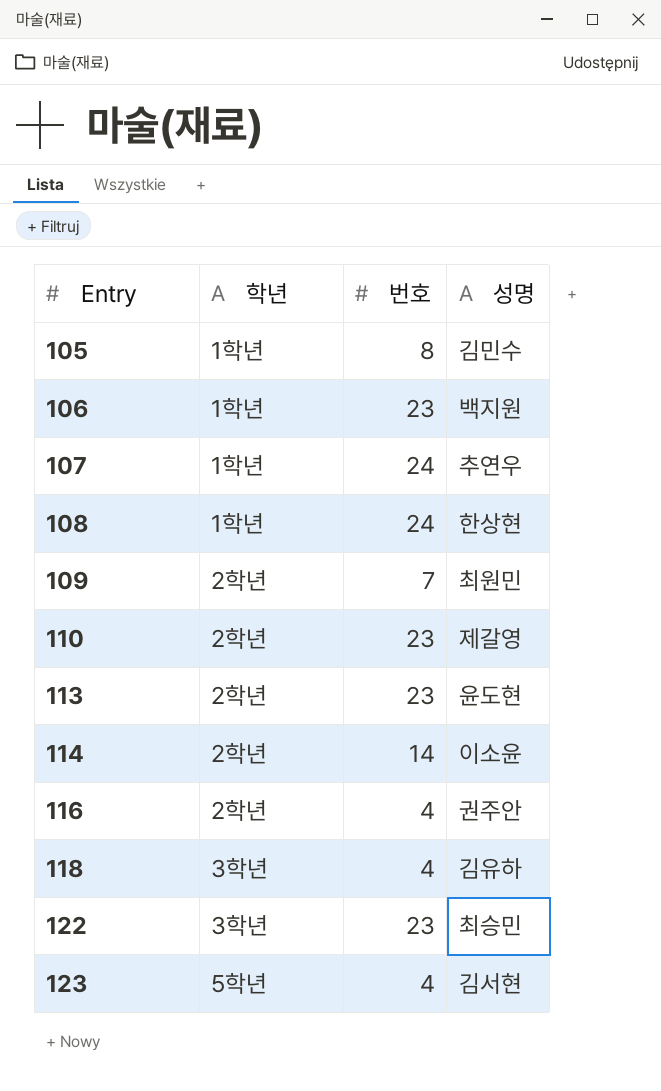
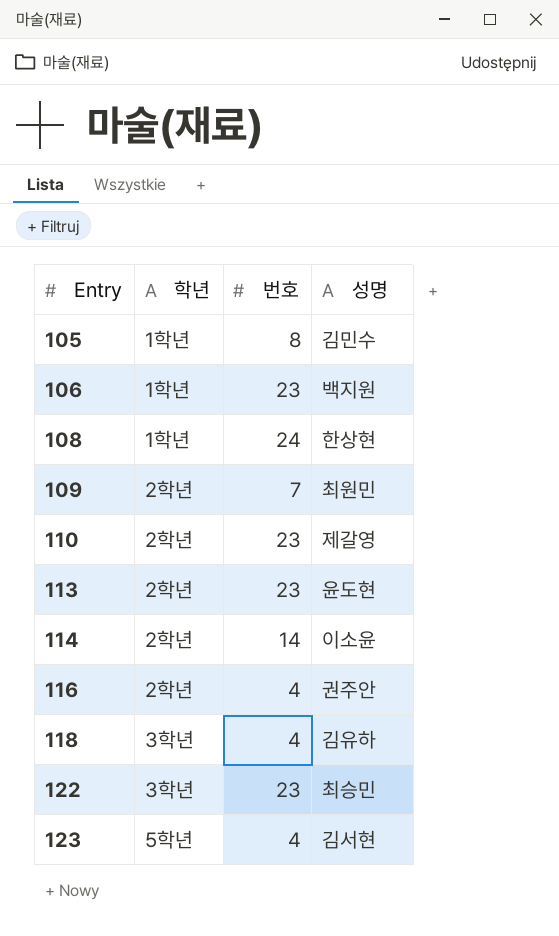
row 107: 1학년 | 24 | 추연우 -> none

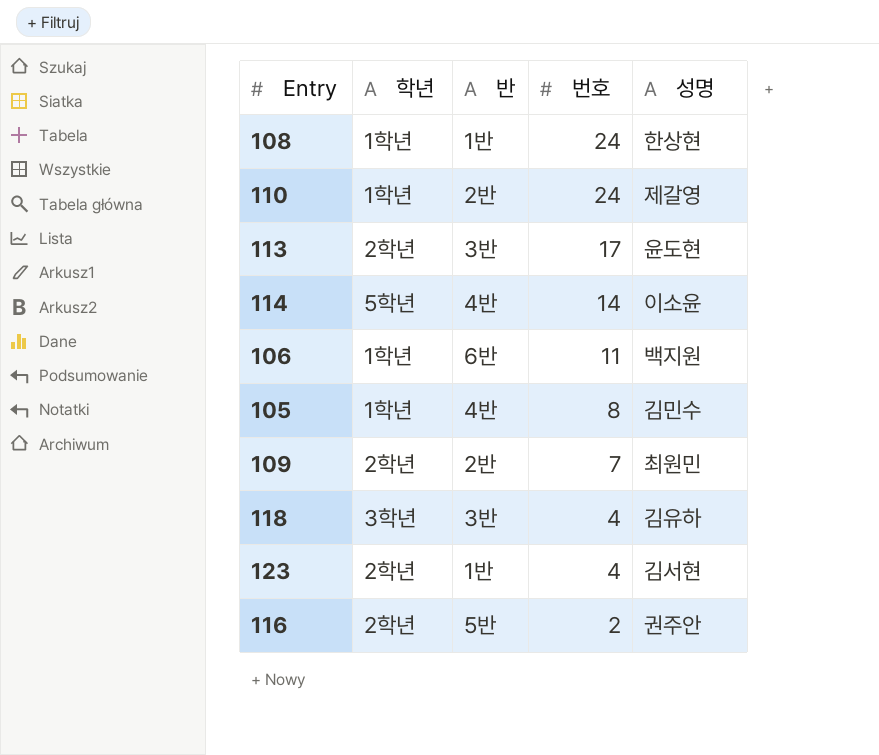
row order: Entry ascending -> 번호 descending
column 반 | position: none -> 3
row 122: 3학년 | 23 | 최승민 -> none
110 | 학년: 2학년 -> 1학년
110 | 번호: 23 -> 24
113 | 번호: 23 -> 17
114 | 학년: 2학년 -> 5학년
106 | 번호: 23 -> 11
123 | 학년: 5학년 -> 2학년
116 | 번호: 4 -> 2

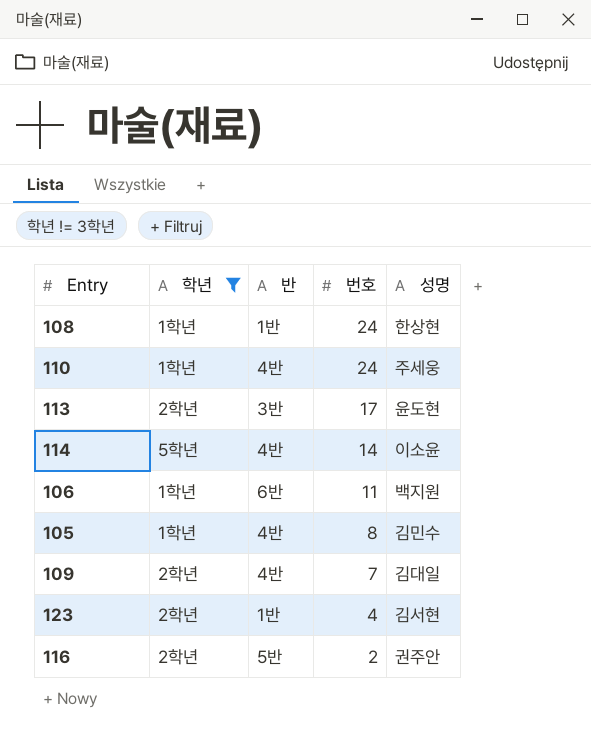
filter: none -> 학년 != 3학년
110 | 반: 2반 -> 4반
110 | 성명: 제갈영 -> 주세웅
109 | 반: 2반 -> 4반
109 | 성명: 최원민 -> 김대일

